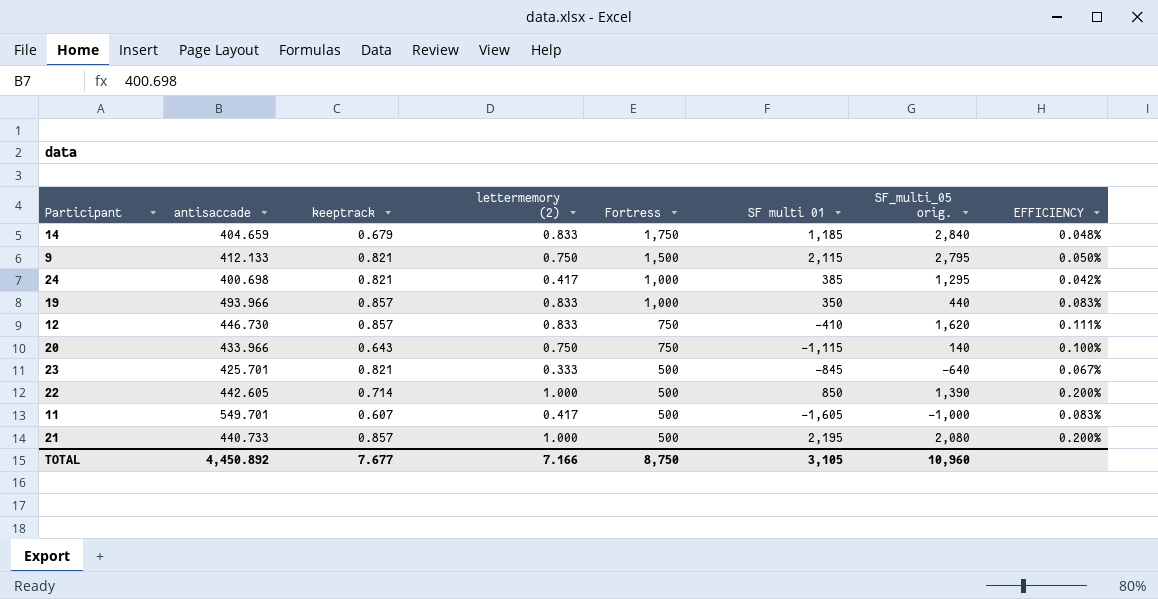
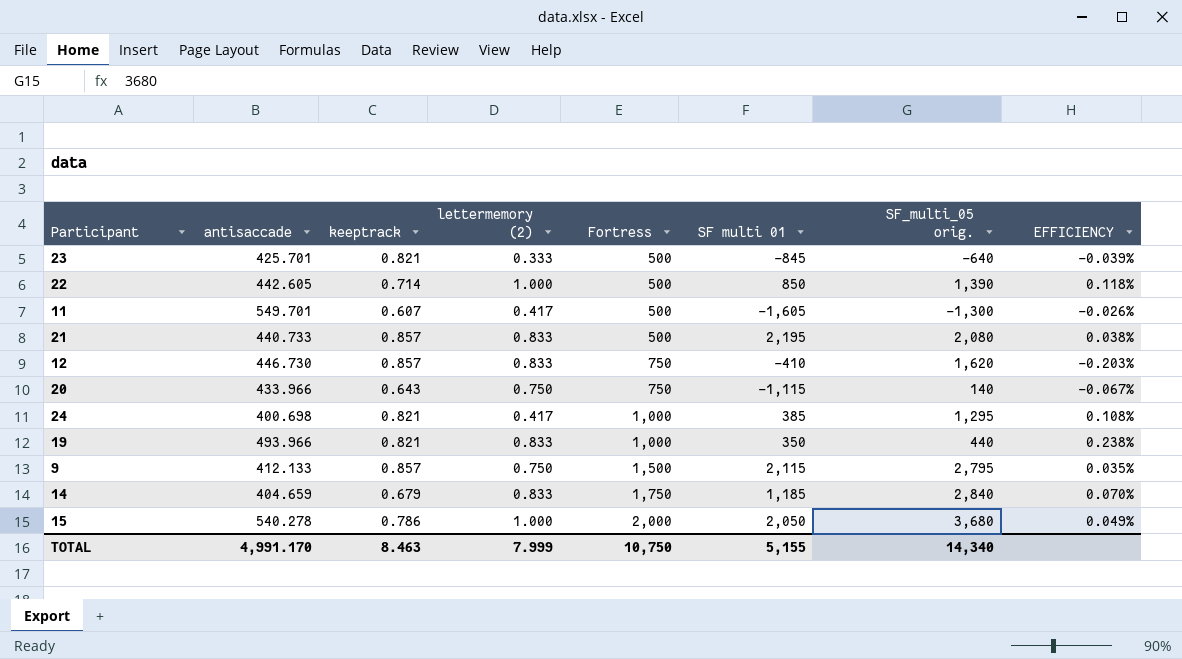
row order: Fortress descending -> Fortress ascending
column EFFICIENCY | formula: [lettermemory (2)] / [Fortress] -> [lettermemory (2)] / [SF multi 01]
11 | SF_multi_05 orig.: -1,000 -> -1,300
21 | lettermemory (2): 1.000 -> 0.833
19 | keeptrack: 0.857 -> 0.821
9 | keeptrack: 0.821 -> 0.857
row 15: none -> 540.278 | 0.786 | 1.000 | 2,000 | 2,050 | 3,680 | 0.049%
TOTAL | antisaccade: 4,450.892 -> 4,991.170
TOTAL | keeptrack: 7.677 -> 8.463
TOTAL | lettermemory (2): 7.166 -> 7.999
TOTAL | Fortress: 8,750 -> 10,750
TOTAL | SF multi 01: 3,105 -> 5,155
TOTAL | SF_multi_05 orig.: 10,960 -> 14,340

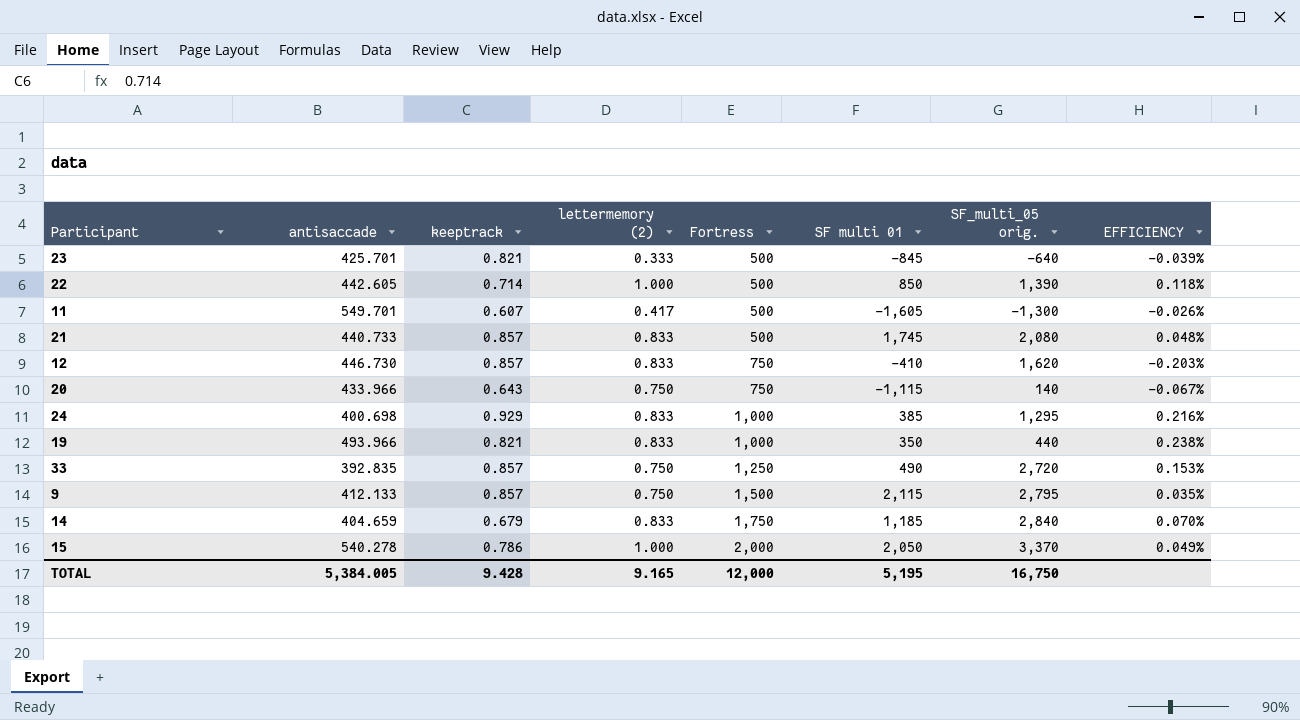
21 | SF multi 01: 2,195 -> 1,745
21 | EFFICIENCY: 0.038% -> 0.048%
24 | keeptrack: 0.821 -> 0.929
24 | lettermemory (2): 0.417 -> 0.833
24 | EFFICIENCY: 0.108% -> 0.216%
row 33: none -> 392.835 | 0.857 | 0.750 | 1,250 | 490 | 2,720 | 0.153%
15 | SF_multi_05 orig.: 3,680 -> 3,370
TOTAL | antisaccade: 4,991.170 -> 5,384.005
TOTAL | keeptrack: 8.463 -> 9.428
TOTAL | lettermemory (2): 7.999 -> 9.165
TOTAL | Fortress: 10,750 -> 12,000
TOTAL | SF multi 01: 5,155 -> 5,195
TOTAL | SF_multi_05 orig.: 14,340 -> 16,750

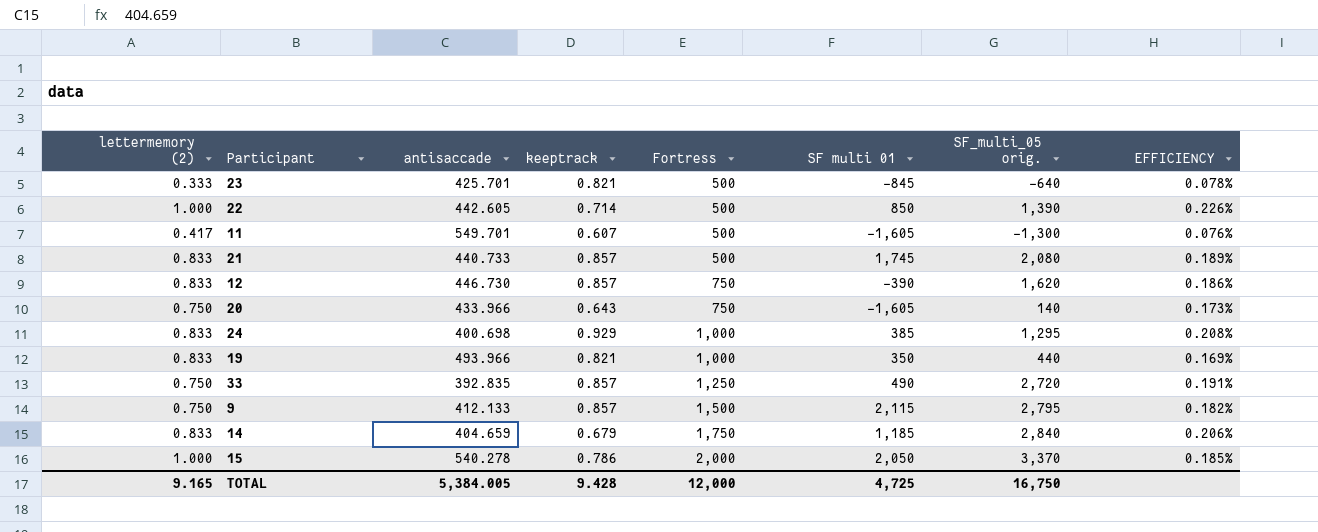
column lettermemory (2) | position: 4 -> 1
column EFFICIENCY | formula: [lettermemory (2)] / [SF multi 01] -> [lettermemory (2)] / [antisaccade]
12 | SF multi 01: -410 -> -390
20 | SF multi 01: -1,115 -> -1,605
TOTAL | SF multi 01: 5,195 -> 4,725

